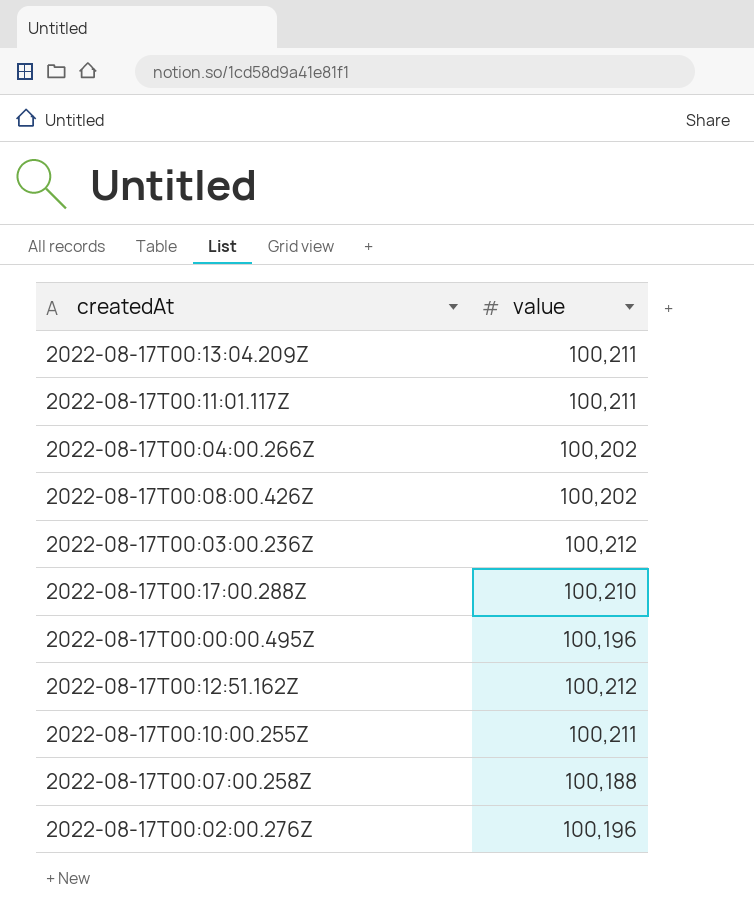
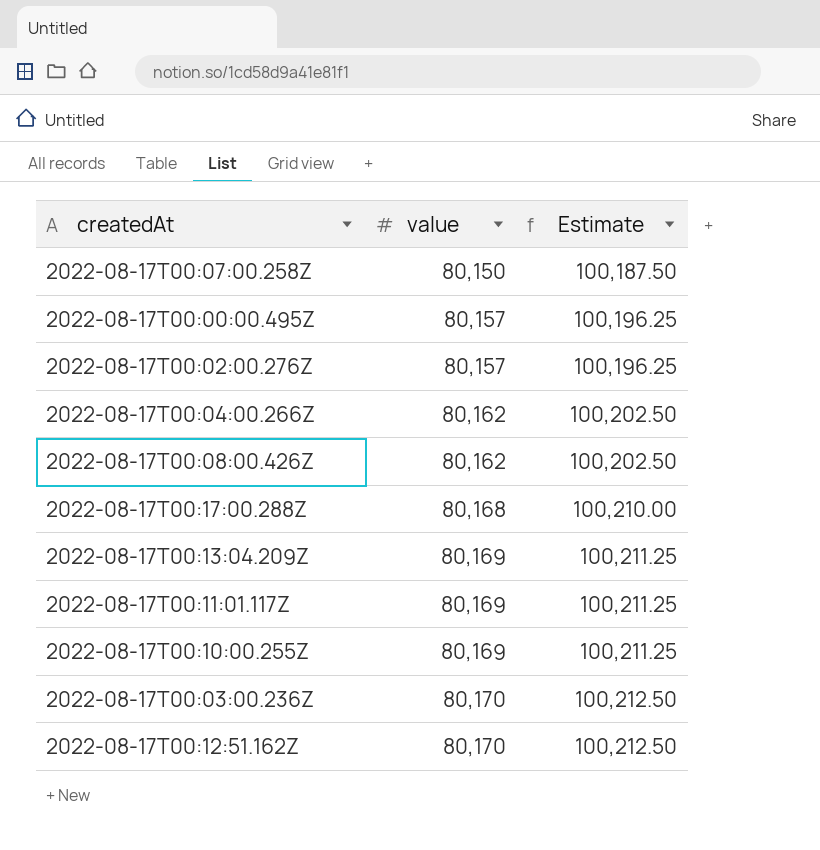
row order: none -> value ascending
column Estimate | formula: none -> [value] * 1.25
2022-08-17T00:07:00.258Z | value: 100,188 -> 80,150
2022-08-17T00:00:00.495Z | value: 100,196 -> 80,157
2022-08-17T00:02:00.276Z | value: 100,196 -> 80,157
2022-08-17T00:04:00.266Z | value: 100,202 -> 80,162
2022-08-17T00:08:00.426Z | value: 100,202 -> 80,162
2022-08-17T00:17:00.288Z | value: 100,210 -> 80,168
2022-08-17T00:13:04.209Z | value: 100,211 -> 80,169
2022-08-17T00:11:01.117Z | value: 100,211 -> 80,169
2022-08-17T00:10:00.255Z | value: 100,211 -> 80,169
2022-08-17T00:03:00.236Z | value: 100,212 -> 80,170
2022-08-17T00:12:51.162Z | value: 100,212 -> 80,170

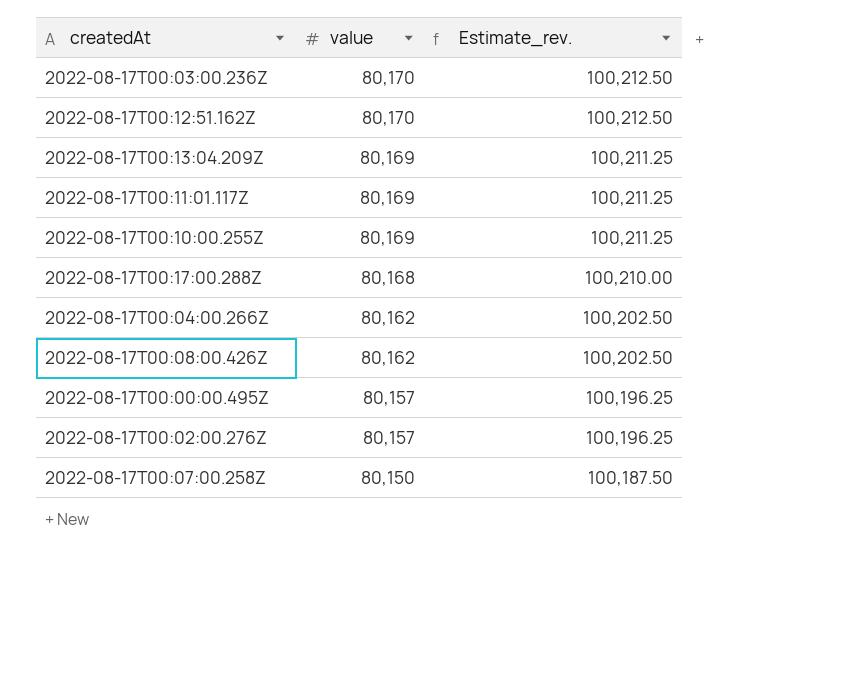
row order: value ascending -> value descending
column name: Estimate -> Estimate_rev.

